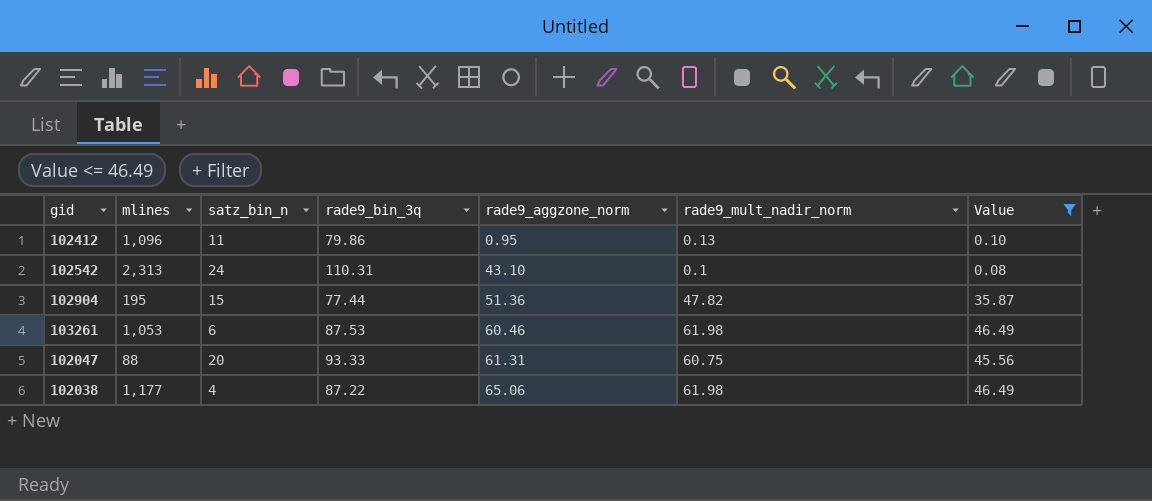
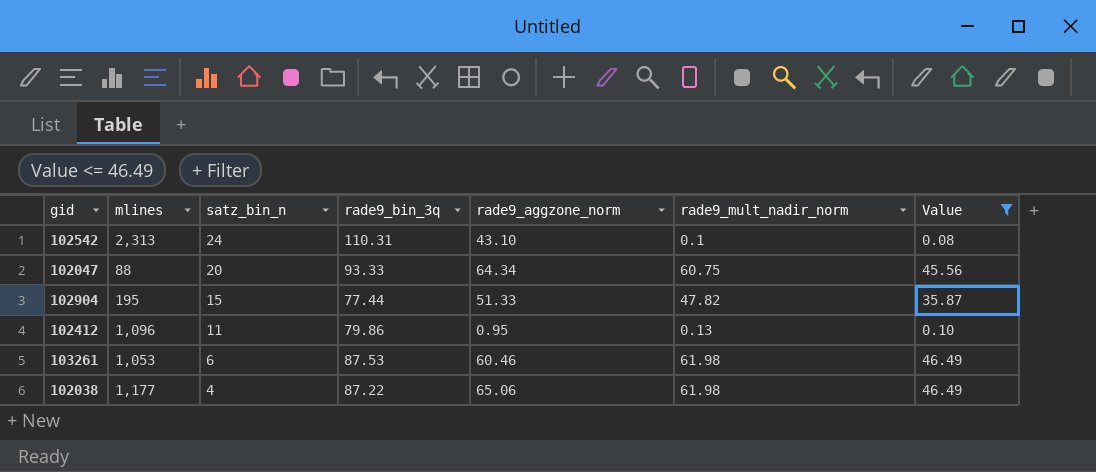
row order: rade9_aggzone_norm ascending -> satz_bin_n descending
102047 | rade9_aggzone_norm: 61.31 -> 64.34
102904 | rade9_aggzone_norm: 51.36 -> 51.33

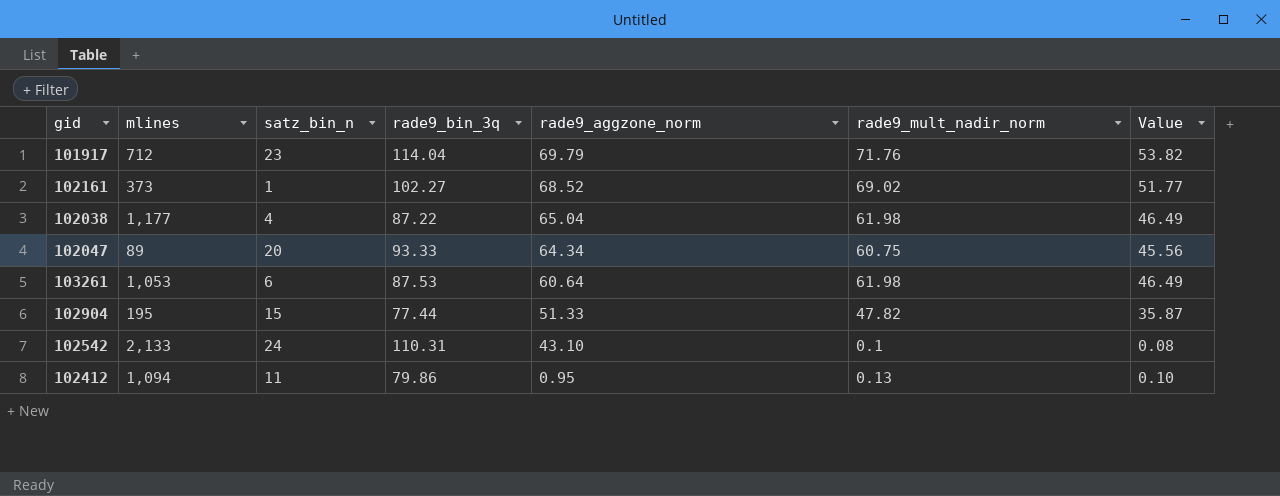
filter: Value <= 46.49 -> none
row order: satz_bin_n descending -> rade9_aggzone_norm descending
102038 | rade9_aggzone_norm: 65.06 -> 65.04
102047 | mlines: 88 -> 89
103261 | rade9_aggzone_norm: 60.46 -> 60.64
102542 | mlines: 2,313 -> 2,133
102412 | mlines: 1,096 -> 1,094

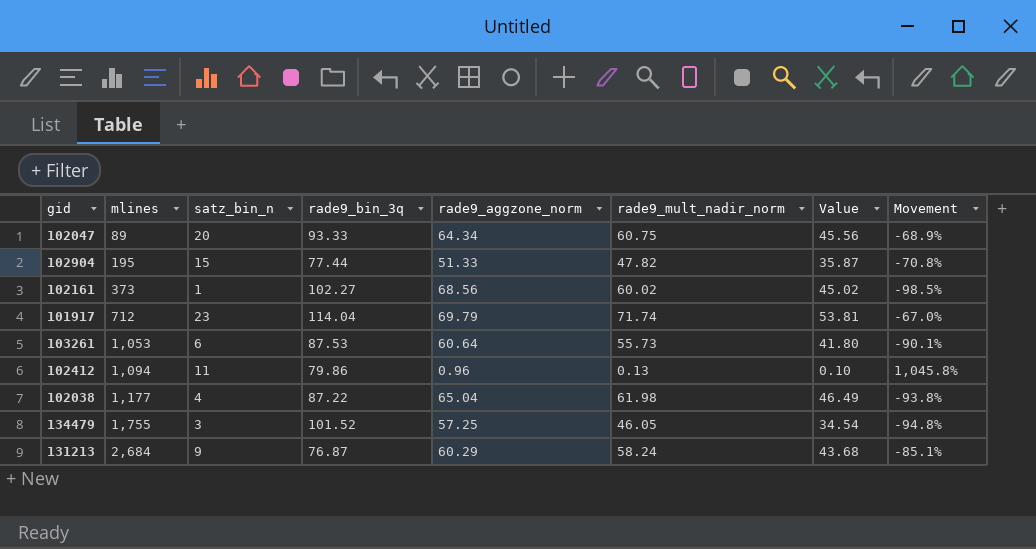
row order: rade9_aggzone_norm descending -> mlines ascending
column Movement | formula: none -> ([satz_bin_n] - [rade9_aggzone_norm]) / [rade9_aggzone_norm]
row 102542: 2,133 | 24 | 110.31 | 43.10 | 0.1 | 0.08 -> none
102161 | rade9_aggzone_norm: 68.52 -> 68.56
102161 | rade9_mult_nadir_norm: 69.02 -> 60.02
102161 | Value: 51.77 -> 45.02
101917 | rade9_mult_nadir_norm: 71.76 -> 71.74
101917 | Value: 53.82 -> 53.81
103261 | rade9_mult_nadir_norm: 61.98 -> 55.73
103261 | Value: 46.49 -> 41.80
102412 | rade9_aggzone_norm: 0.95 -> 0.96
row 134479: none -> 1,755 | 3 | 101.52 | 57.25 | 46.05 | 34.54 | -94.8%
row 131213: none -> 2,684 | 9 | 76.87 | 60.29 | 58.24 | 43.68 | -85.1%

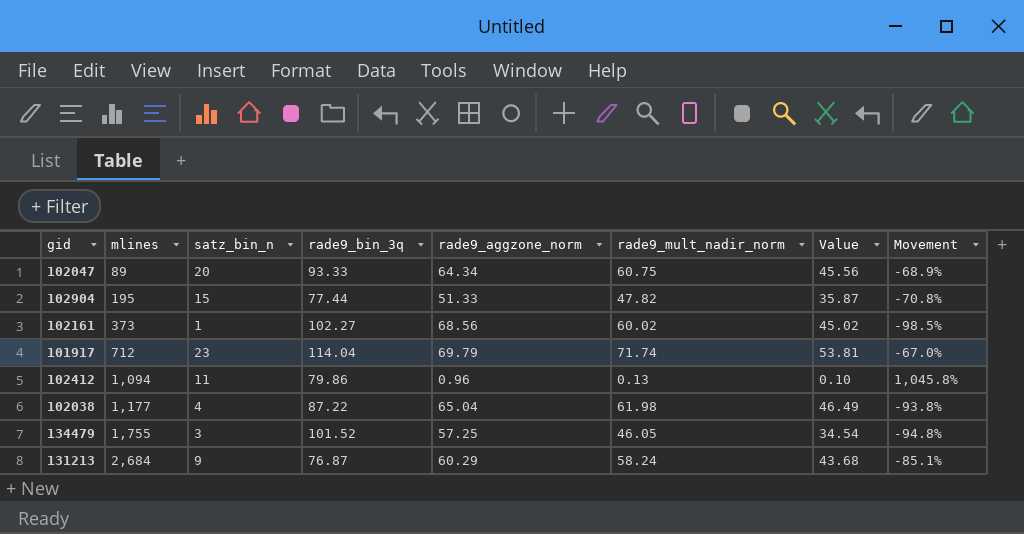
row 103261: 1,053 | 6 | 87.53 | 60.64 | 55.73 | 41.80 | -90.1% -> none

